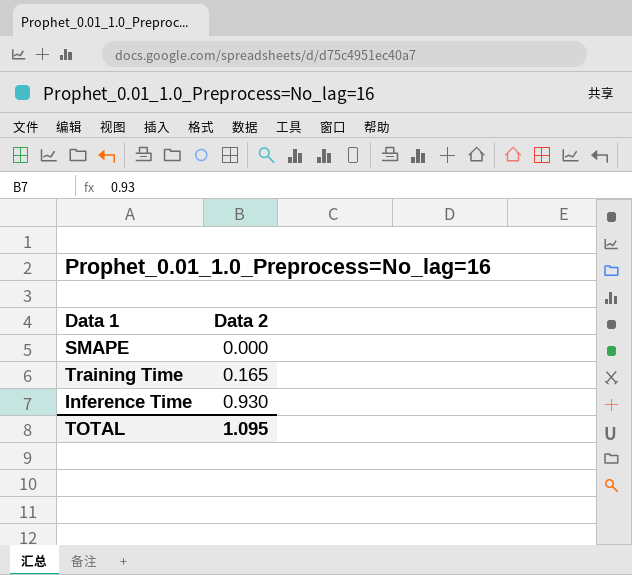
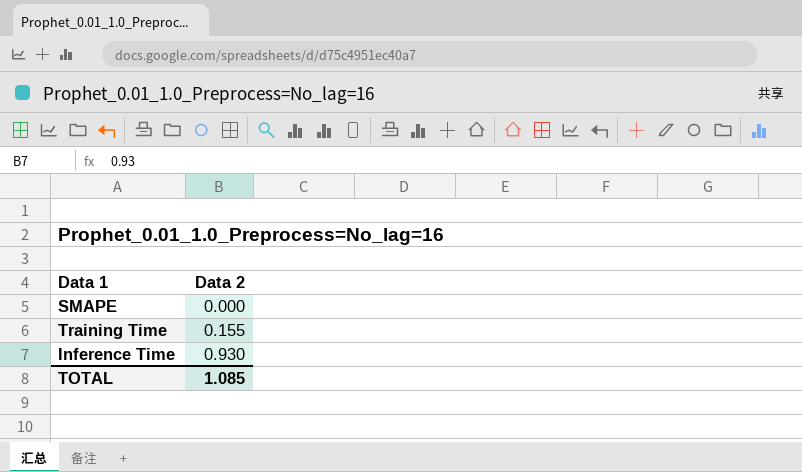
Training Time | Data 2: 0.165 -> 0.155
TOTAL | Data 2: 1.095 -> 1.085

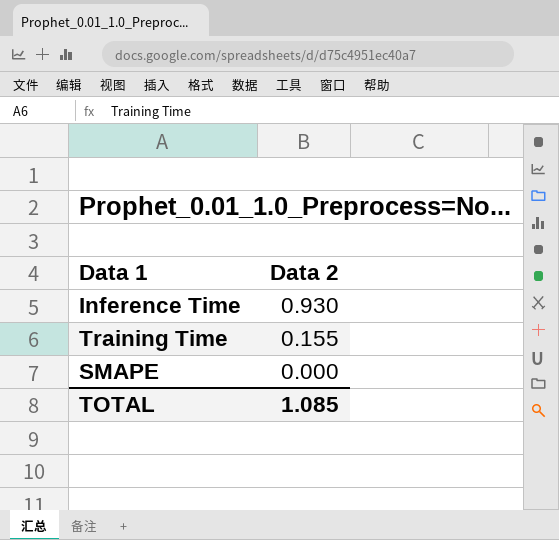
row order: Data 2 ascending -> Data 2 descending

